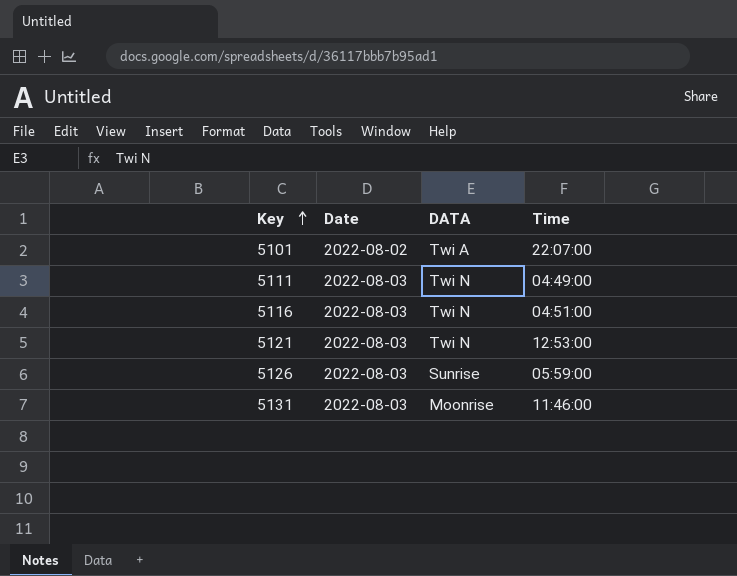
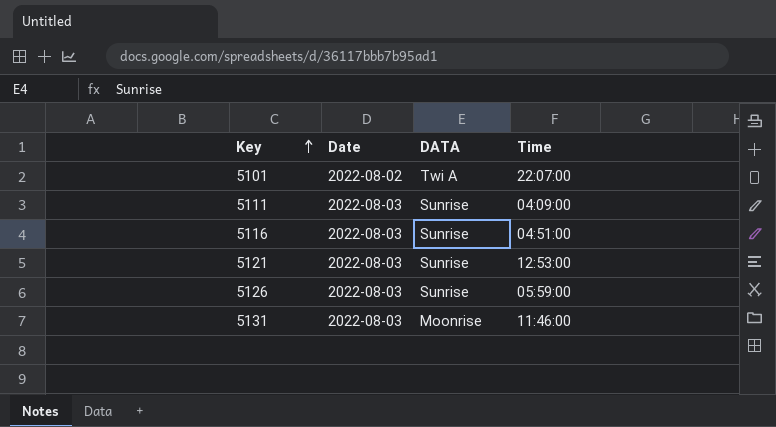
5111 | DATA: Twi N -> Sunrise
5111 | Time: 04:49:00 -> 04:09:00
5116 | DATA: Twi N -> Sunrise
5121 | DATA: Twi N -> Sunrise

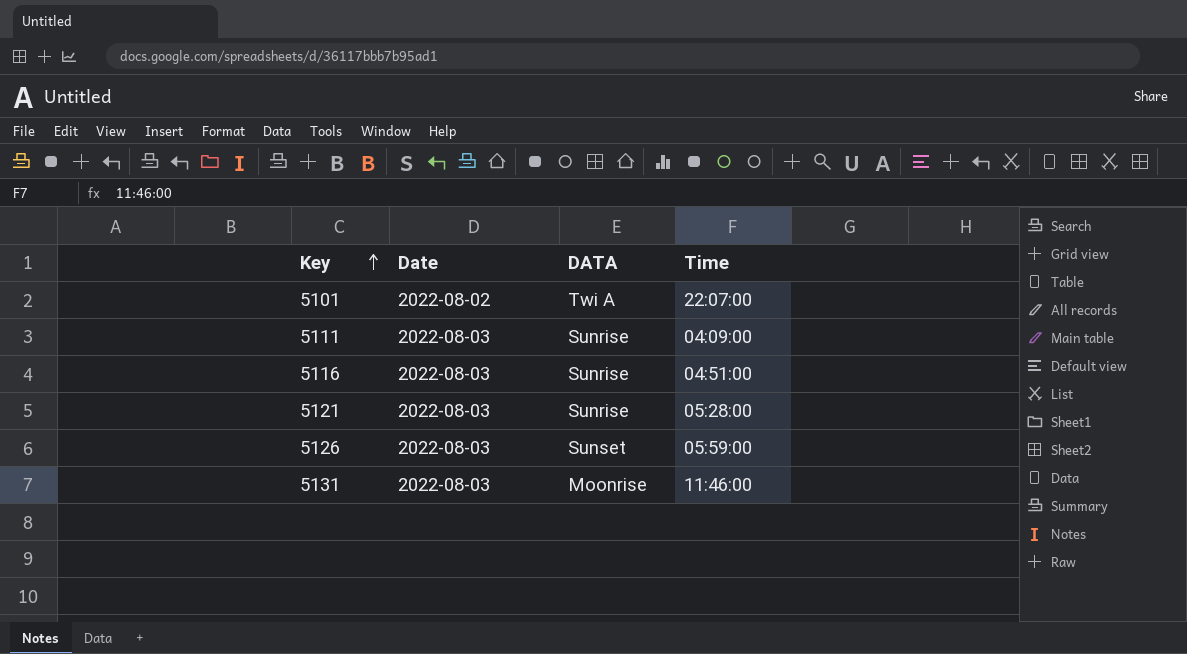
5121 | Time: 12:53:00 -> 05:28:00
5126 | DATA: Sunrise -> Sunset

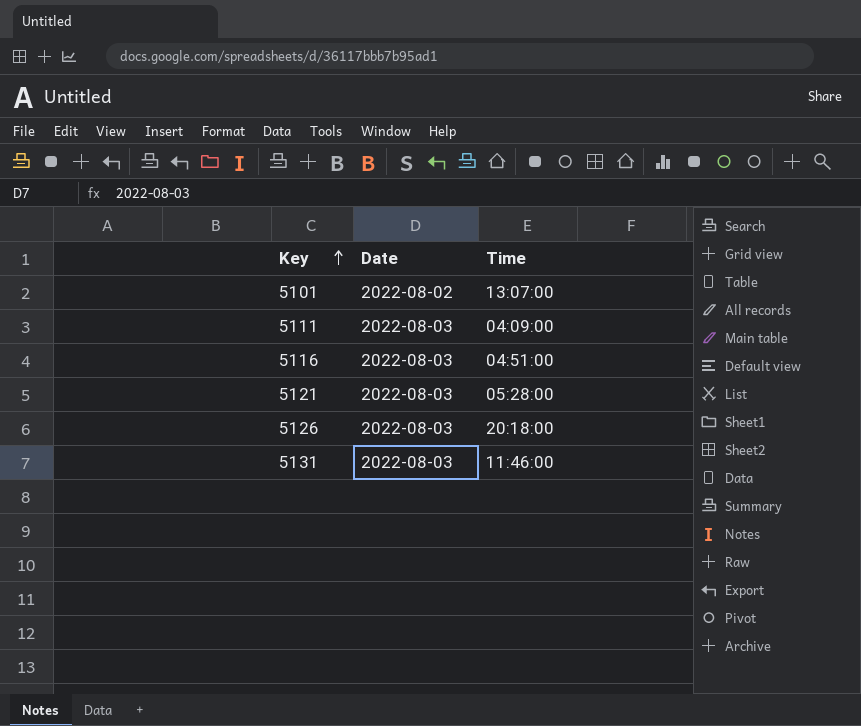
column DATA | position: 3 -> none
5101 | Time: 22:07:00 -> 13:07:00
5126 | Time: 05:59:00 -> 20:18:00

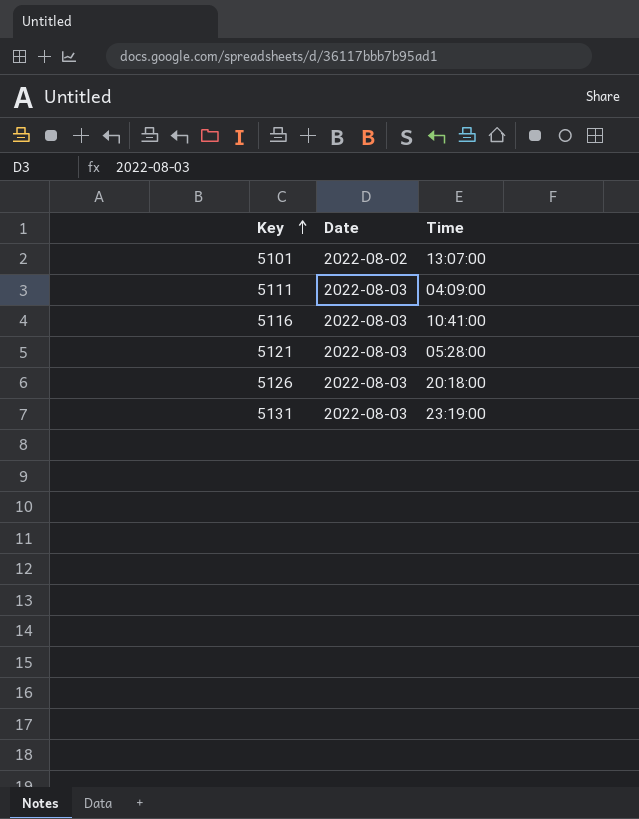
5116 | Time: 04:51:00 -> 10:41:00
5131 | Time: 11:46:00 -> 23:19:00

